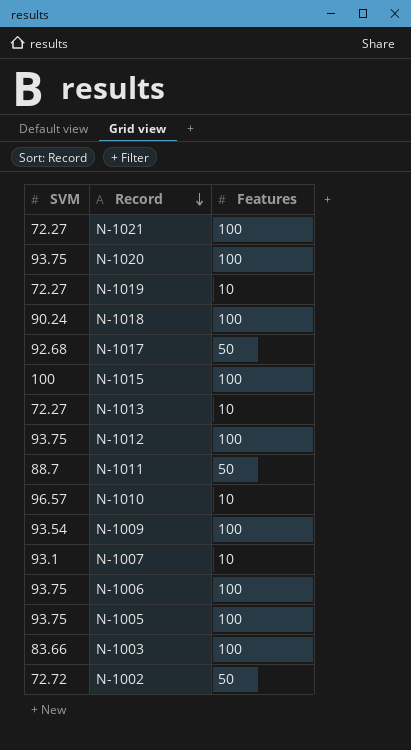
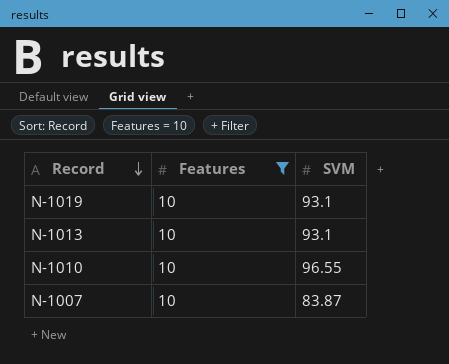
filter: none -> Features = 10
column SVM | position: 1 -> 3
N-1019 | SVM: 72.27 -> 93.1
N-1013 | SVM: 72.27 -> 93.1
N-1010 | SVM: 96.57 -> 96.55
N-1007 | SVM: 93.1 -> 83.87

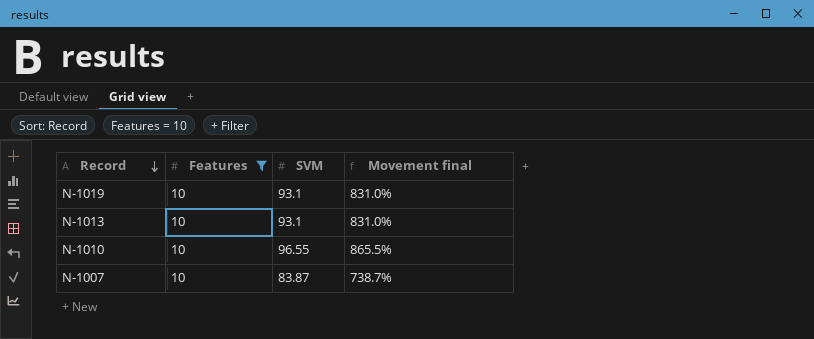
column Movement final | formula: none -> ([SVM] - [Features]) / [Features]

